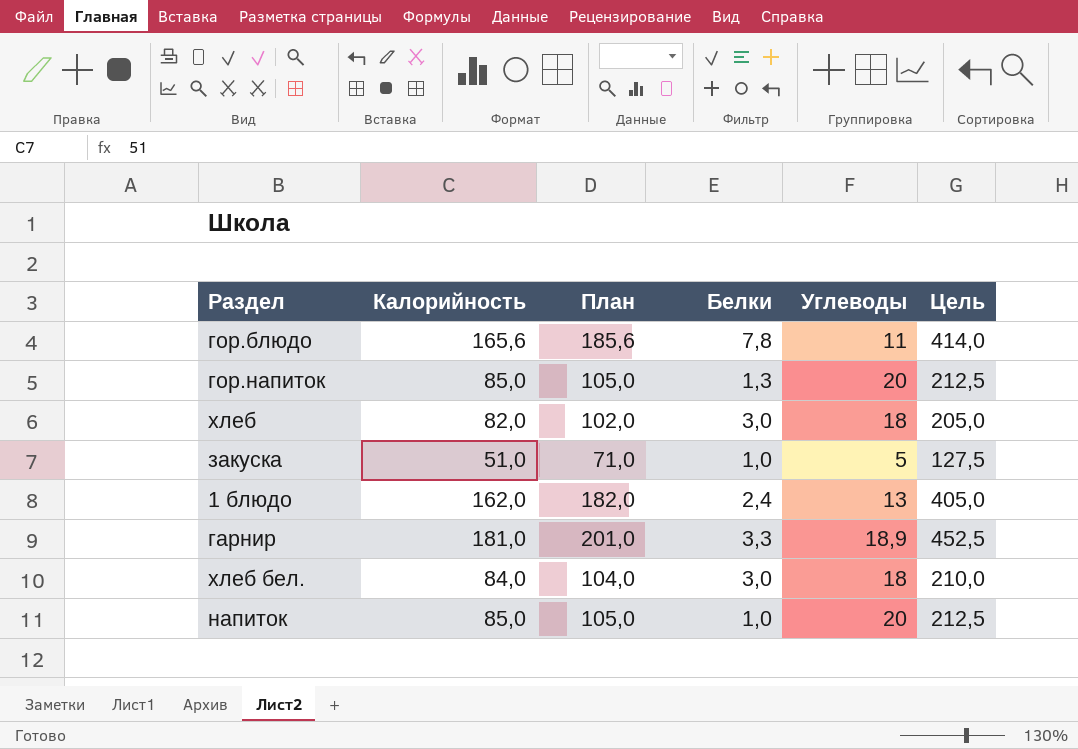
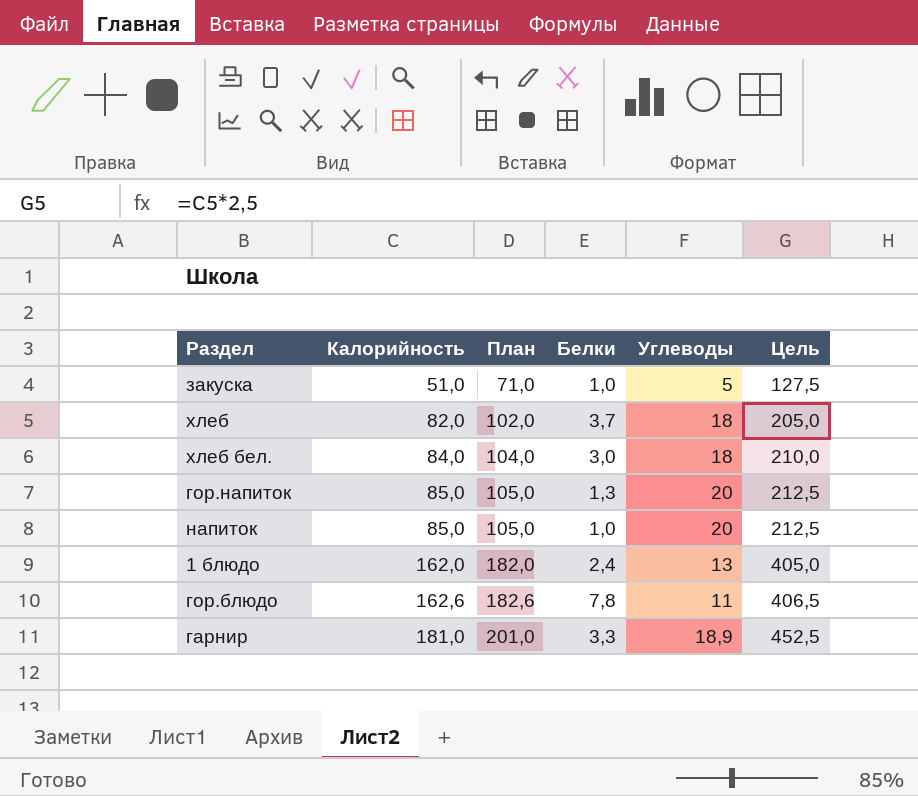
row order: none -> Калорийность ascending
хлеб | Белки: 3,0 -> 3,7
гор.блюдо | Калорийность: 165,6 -> 162,6
гор.блюдо | План: 185,6 -> 182,6
гор.блюдо | Цель: 414,0 -> 406,5

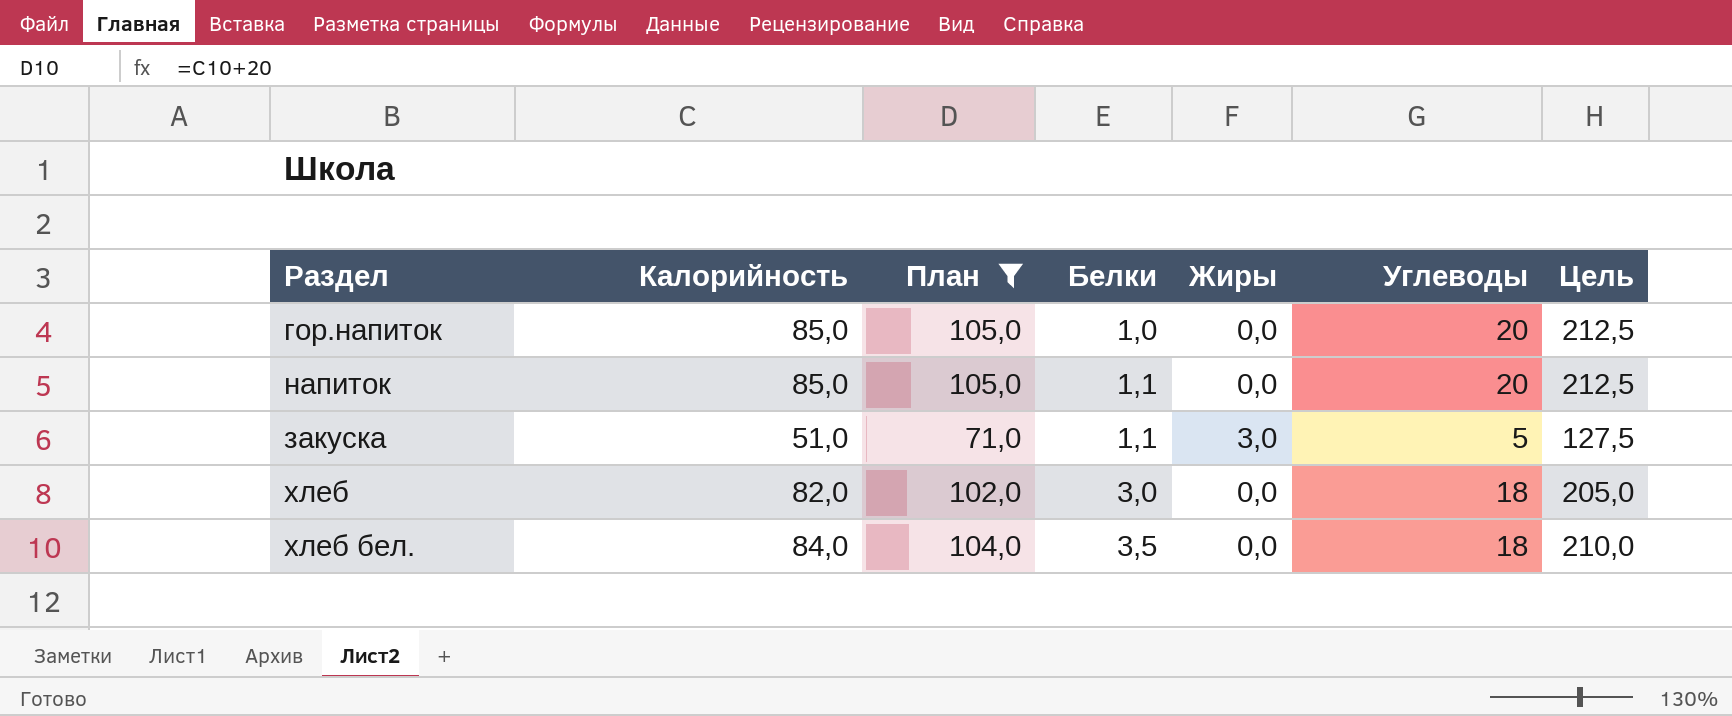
filter: none -> План <= 105,0
row order: Калорийность ascending -> Белки ascending
column Жиры | position: none -> 5
гор.напиток | Белки: 1,3 -> 1,0
напиток | Белки: 1,0 -> 1,1
закуска | Белки: 1,0 -> 1,1
хлеб | Белки: 3,7 -> 3,0
хлеб бел. | Белки: 3,0 -> 3,5

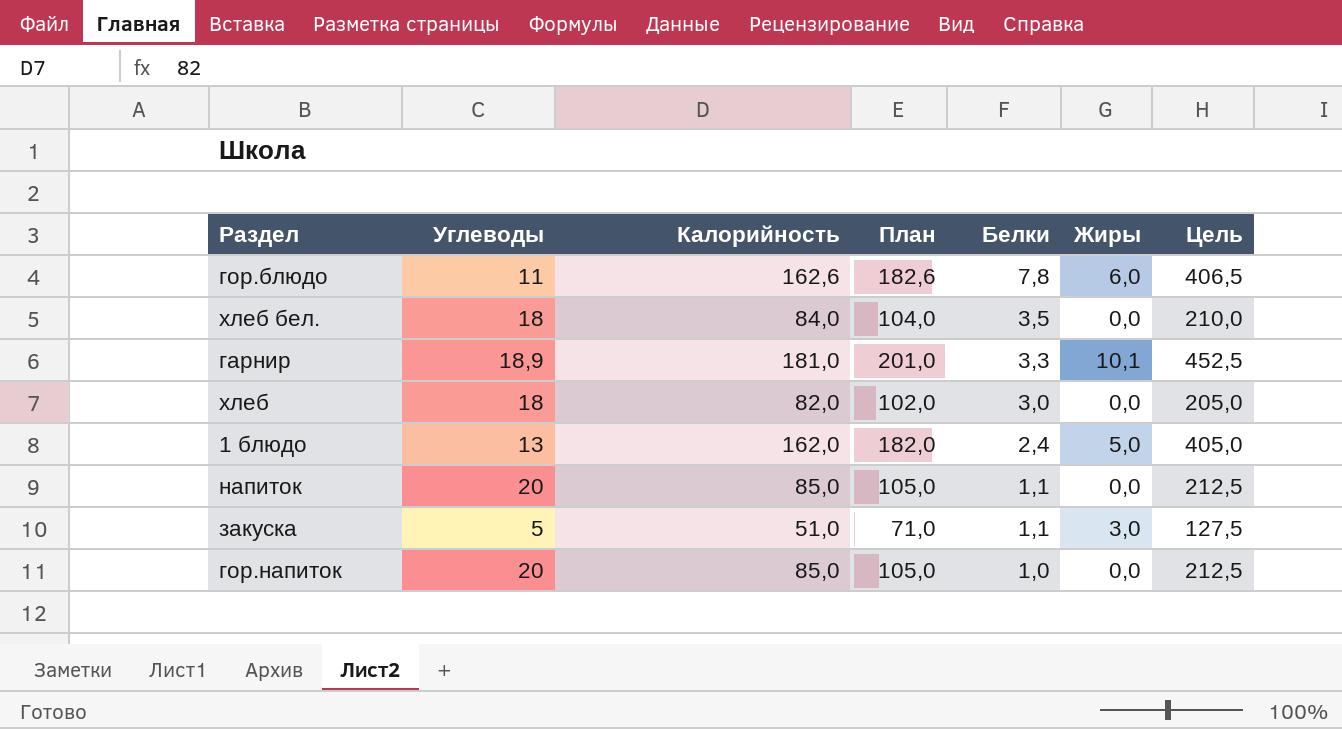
filter: План <= 105,0 -> none
row order: Белки ascending -> Белки descending
column Углеводы | position: 6 -> 2

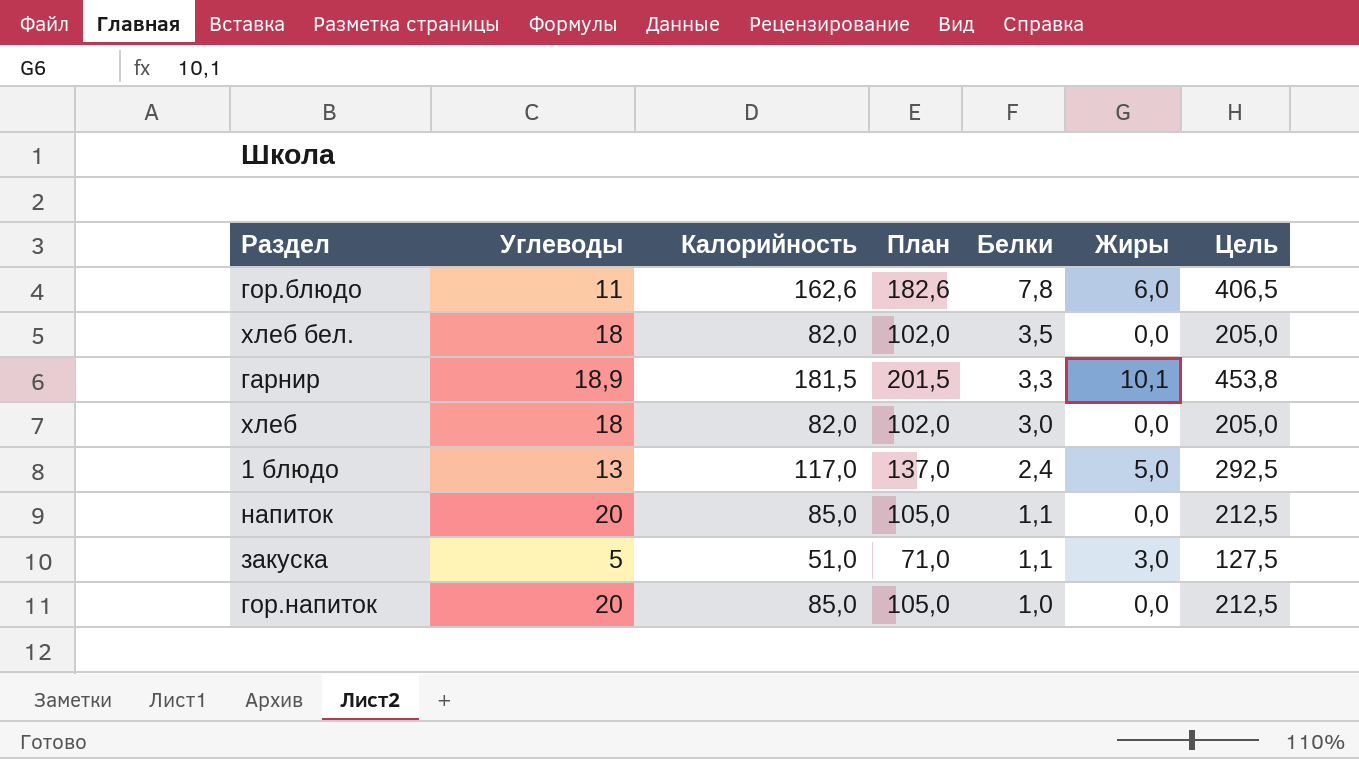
хлеб бел. | Калорийность: 84,0 -> 82,0
хлеб бел. | План: 104,0 -> 102,0
хлеб бел. | Цель: 210,0 -> 205,0
гарнир | Калорийность: 181,0 -> 181,5
гарнир | План: 201,0 -> 201,5
гарнир | Цель: 452,5 -> 453,8
1 блюдо | Калорийность: 162,0 -> 117,0
1 блюдо | План: 182,0 -> 137,0
1 блюдо | Цель: 405,0 -> 292,5

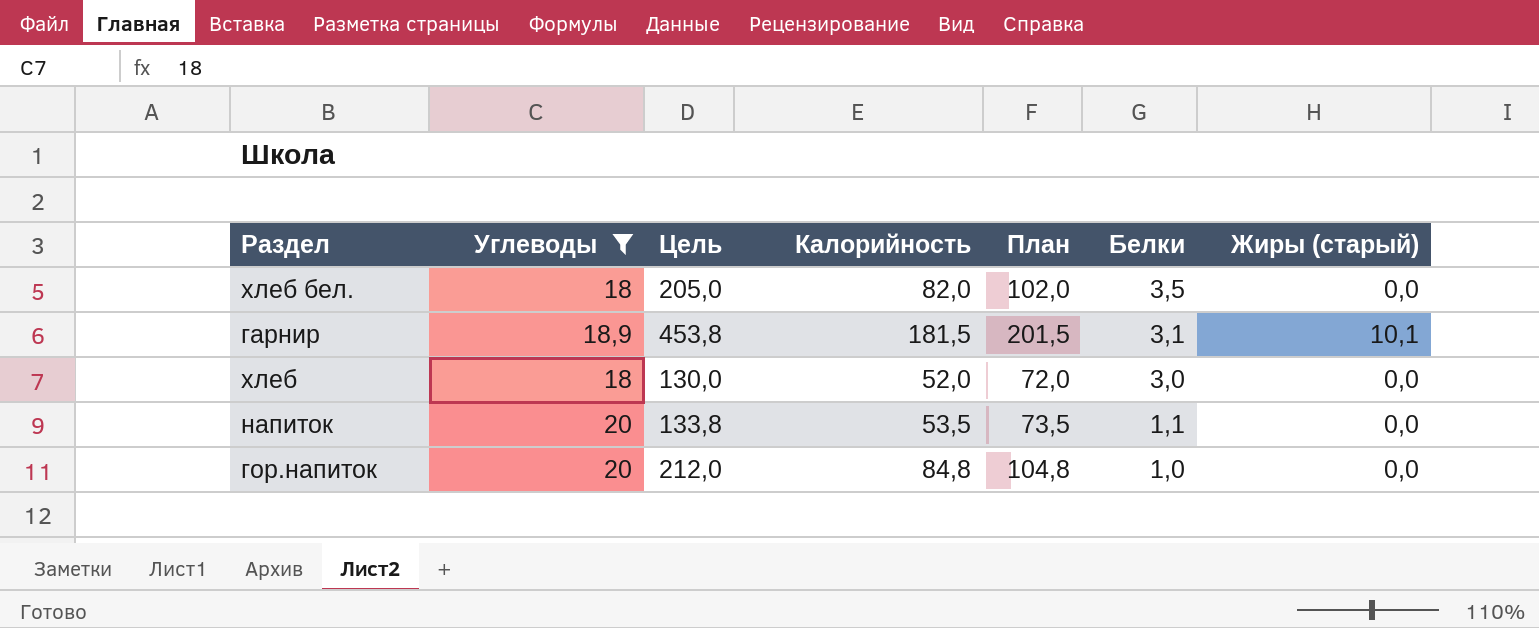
filter: none -> Углеводы >= 18
column Цель | position: 7 -> 3
column name: Жиры -> Жиры (старый)
гарнир | Белки: 3,3 -> 3,1
хлеб | Цель: 205,0 -> 130,0
хлеб | Калорийность: 82,0 -> 52,0
хлеб | План: 102,0 -> 72,0
напиток | Цель: 212,5 -> 133,8
напиток | Калорийность: 85,0 -> 53,5
напиток | План: 105,0 -> 73,5
гор.напиток | Цель: 212,5 -> 212,0
гор.напиток | Калорийность: 85,0 -> 84,8
гор.напиток | План: 105,0 -> 104,8

